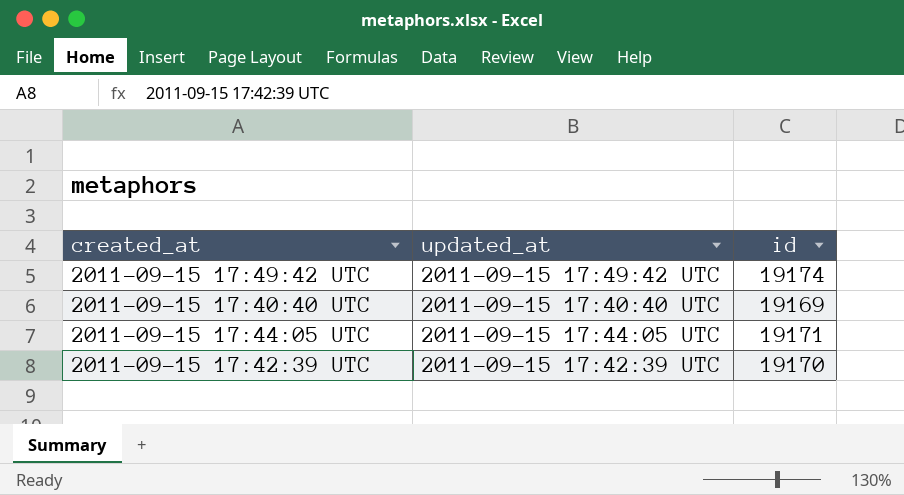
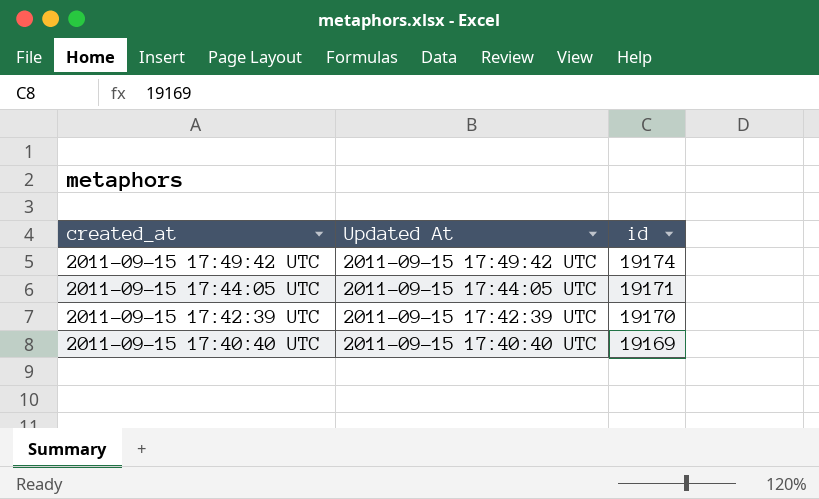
row order: none -> created_at descending
column name: updated_at -> Updated At

